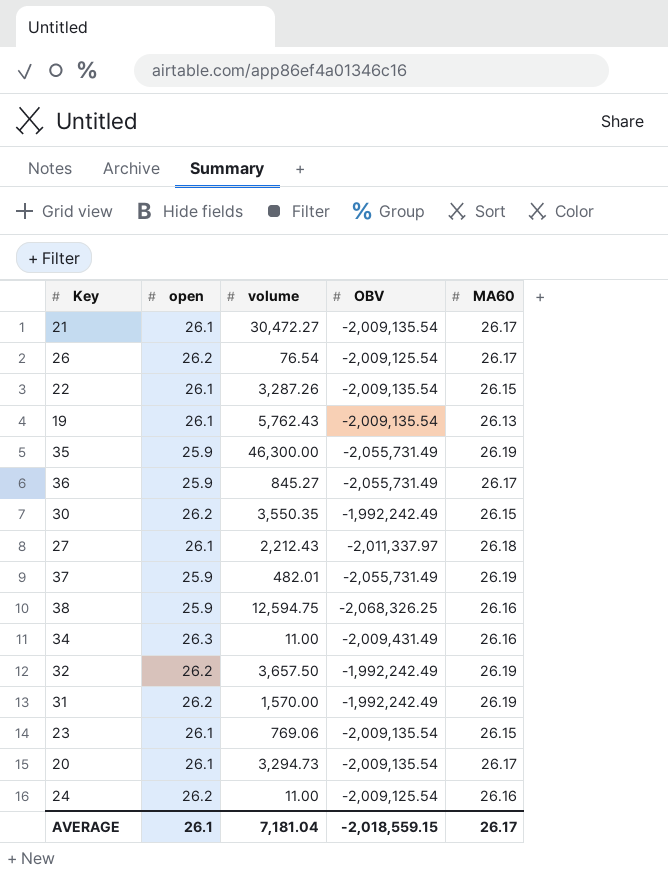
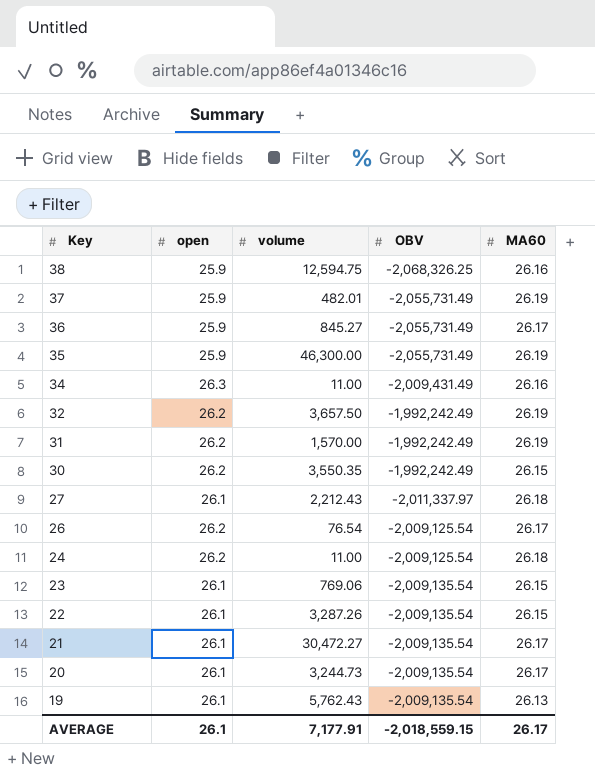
row order: none -> Key descending
24 | MA60: 26.16 -> 26.18
20 | volume: 3,294.73 -> 3,244.73
AVERAGE | volume: 7,181.04 -> 7,177.91

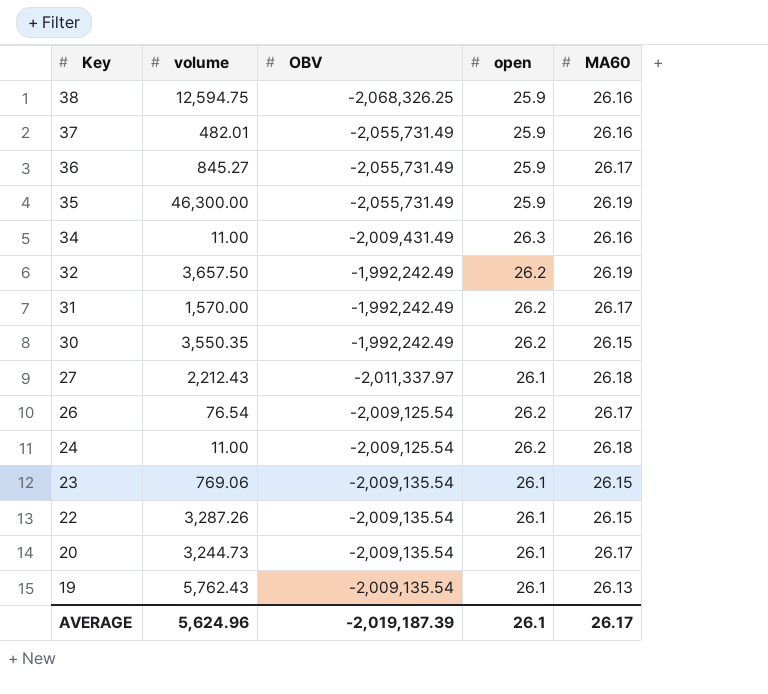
column open | position: 2 -> 4
row 21: 26.1 | 30,472.27 | -2,009,135.54 | 26.17 -> none
37 | MA60: 26.19 -> 26.16
31 | MA60: 26.19 -> 26.17
AVERAGE | volume: 7,177.91 -> 5,624.96
AVERAGE | OBV: -2,018,559.15 -> -2,019,187.39

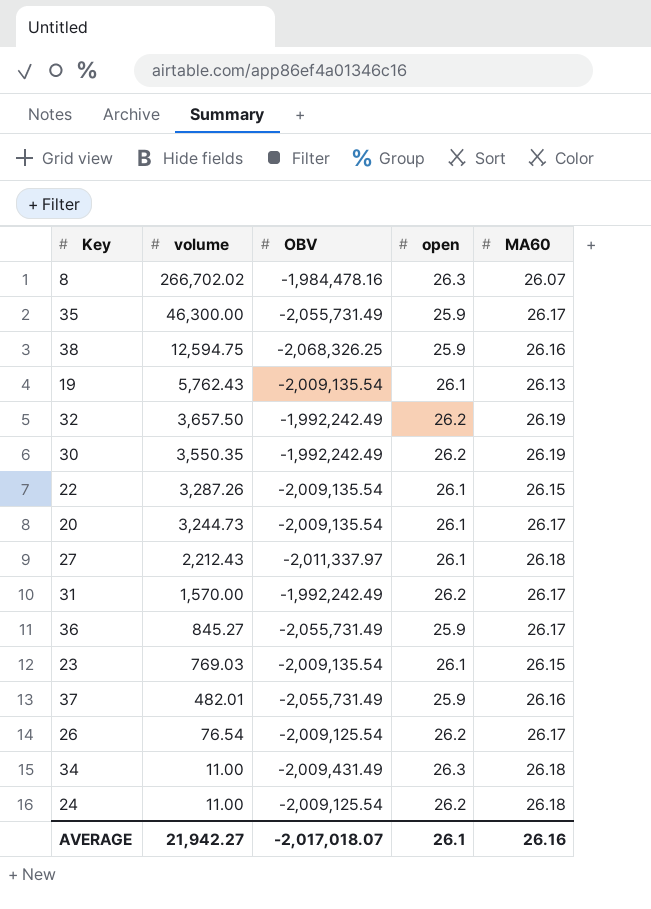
row order: Key descending -> volume descending
row 8: none -> 266,702.02 | -1,984,478.16 | 26.3 | 26.07
35 | MA60: 26.19 -> 26.17
30 | MA60: 26.15 -> 26.19
23 | volume: 769.06 -> 769.03
34 | MA60: 26.16 -> 26.18
AVERAGE | volume: 5,624.96 -> 21,942.27
AVERAGE | OBV: -2,019,187.39 -> -2,017,018.07
AVERAGE | MA60: 26.17 -> 26.16

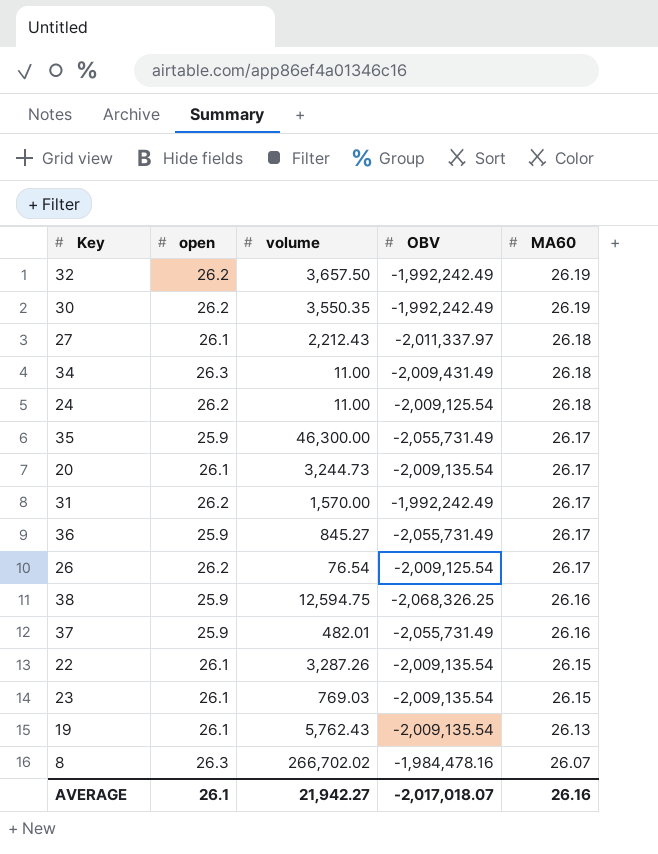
row order: volume descending -> MA60 descending
column open | position: 4 -> 2

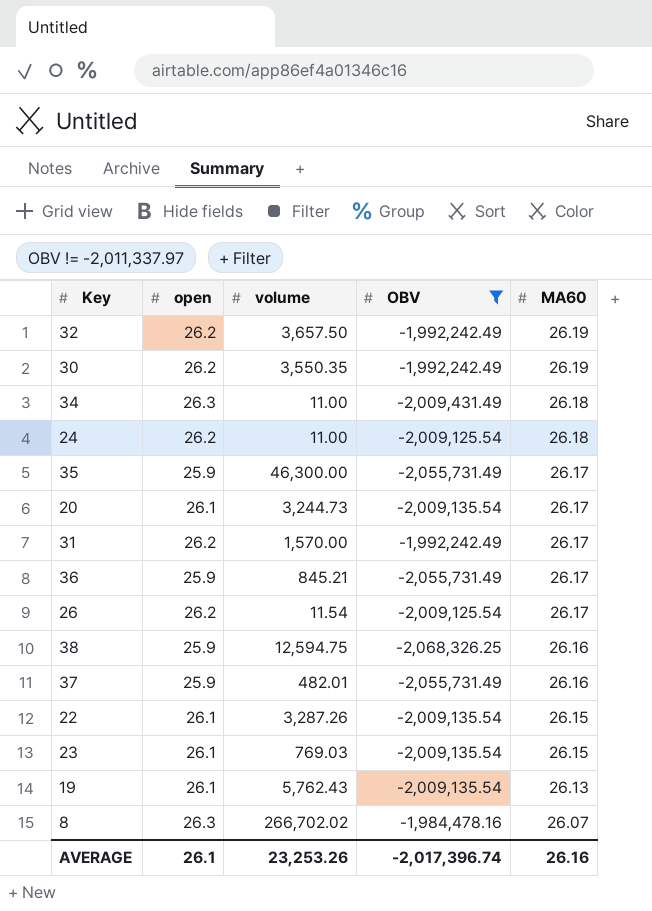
filter: none -> OBV != -2,011,337.97
36 | volume: 845.27 -> 845.21
26 | volume: 76.54 -> 11.54
AVERAGE | volume: 21,942.27 -> 23,253.26
AVERAGE | OBV: -2,017,018.07 -> -2,017,396.74

